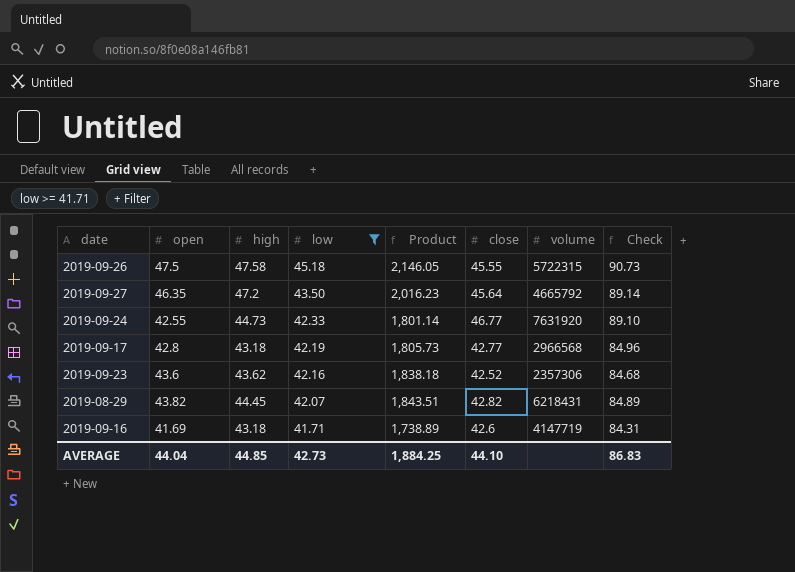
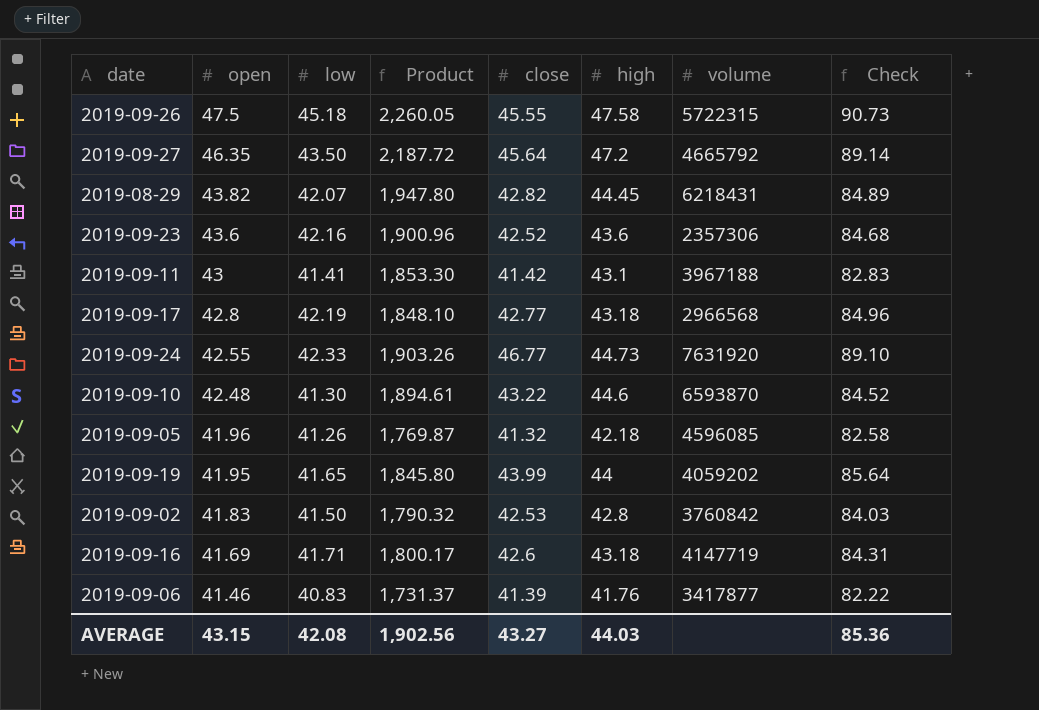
filter: low >= 41.71 -> none
row order: low descending -> open descending
column Product | formula: [open] * [low] -> [open] * [high]
column high | position: 3 -> 6
2019-09-23 | high: 43.62 -> 43.6
AVERAGE | open: 44.04 -> 43.15
AVERAGE | low: 42.73 -> 42.08
AVERAGE | Product: 1,884.25 -> 1,902.56
AVERAGE | close: 44.10 -> 43.27
AVERAGE | high: 44.85 -> 44.03
AVERAGE | Check: 86.83 -> 85.36

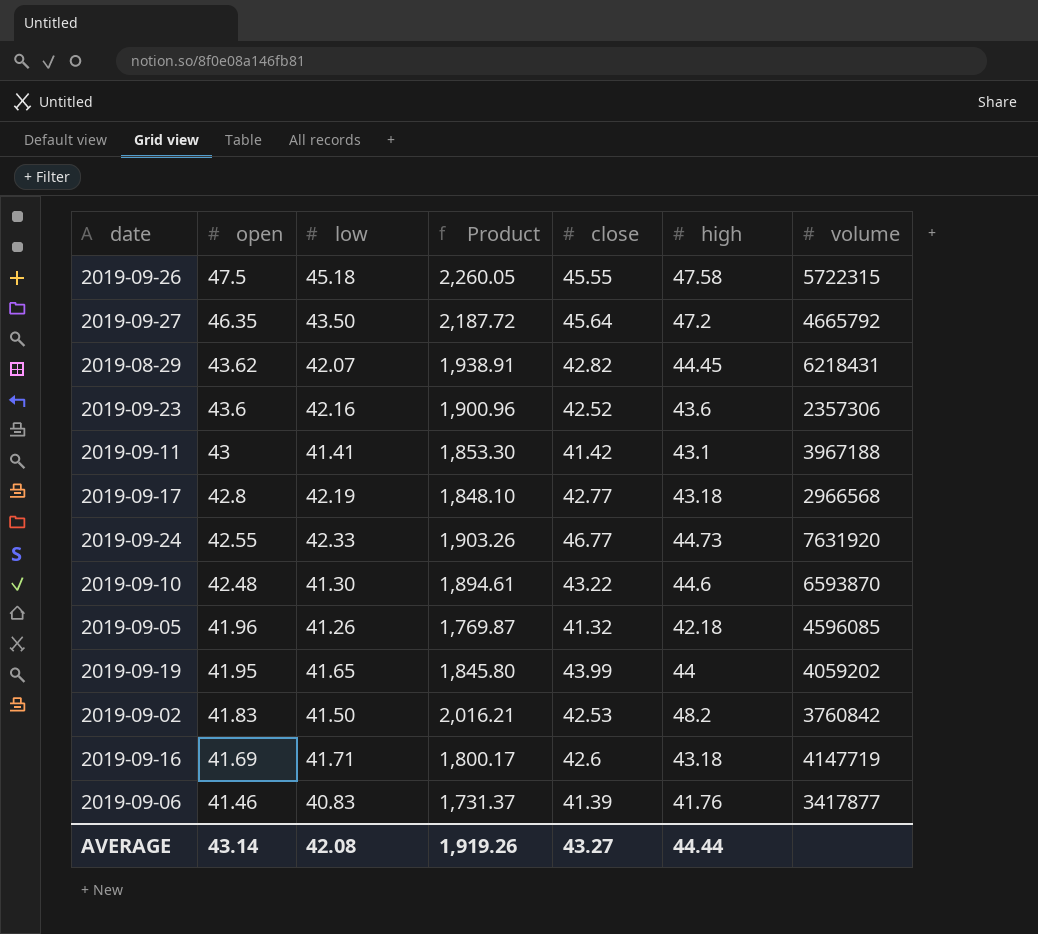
column Check | formula: [low] + [close] -> none
2019-08-29 | open: 43.82 -> 43.62
2019-08-29 | Product: 1,947.80 -> 1,938.91
2019-09-02 | Product: 1,790.32 -> 2,016.21
2019-09-02 | high: 42.8 -> 48.2
AVERAGE | open: 43.15 -> 43.14
AVERAGE | Product: 1,902.56 -> 1,919.26
AVERAGE | high: 44.03 -> 44.44

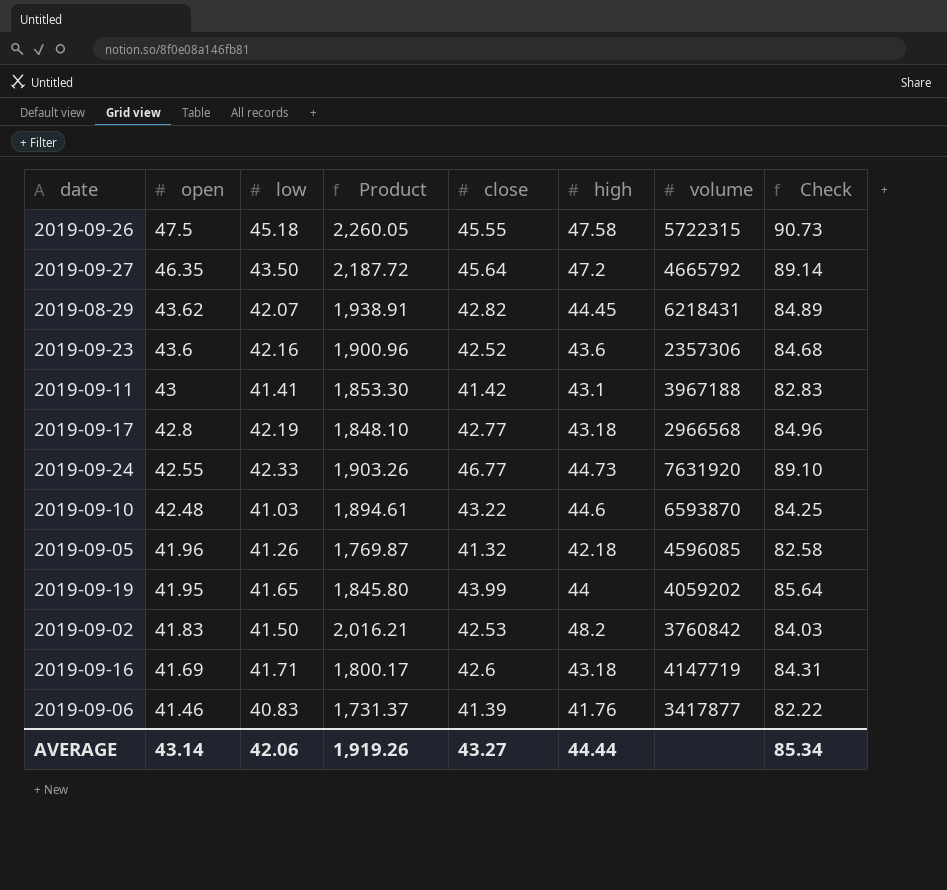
column Check | formula: none -> [low] + [close]
2019-09-10 | low: 41.30 -> 41.03
AVERAGE | low: 42.08 -> 42.06

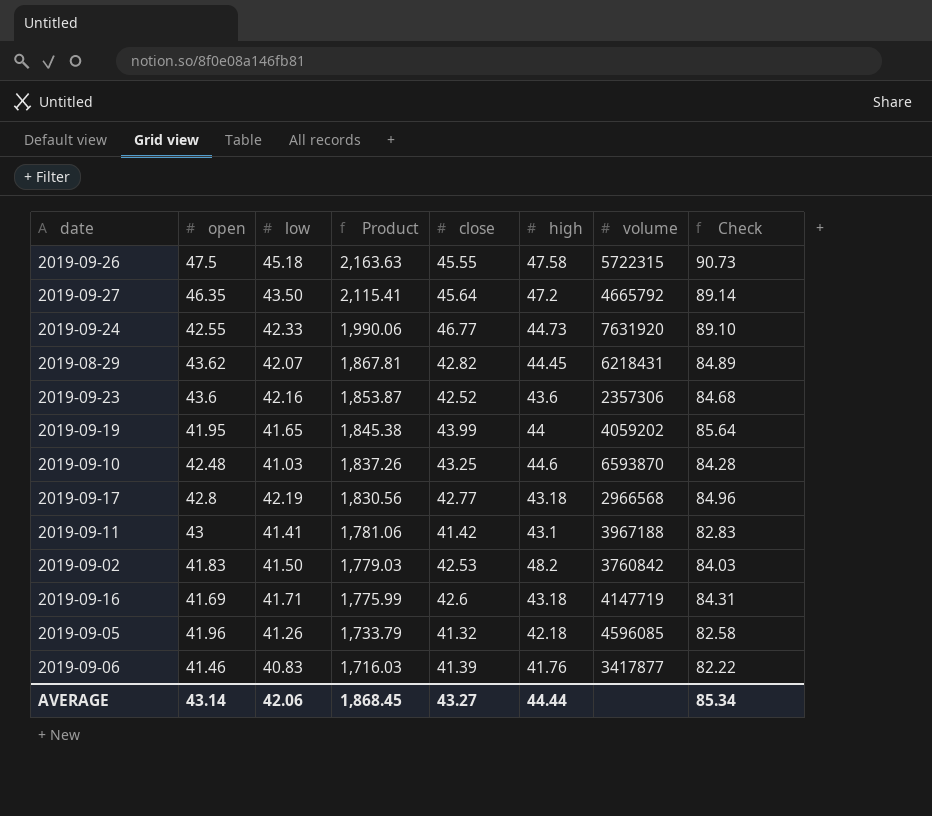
row order: open descending -> Product descending
column Product | formula: [open] * [high] -> [open] * [close]
2019-09-10 | close: 43.22 -> 43.25
2019-09-10 | Check: 84.25 -> 84.28
AVERAGE | Product: 1,919.26 -> 1,868.45

